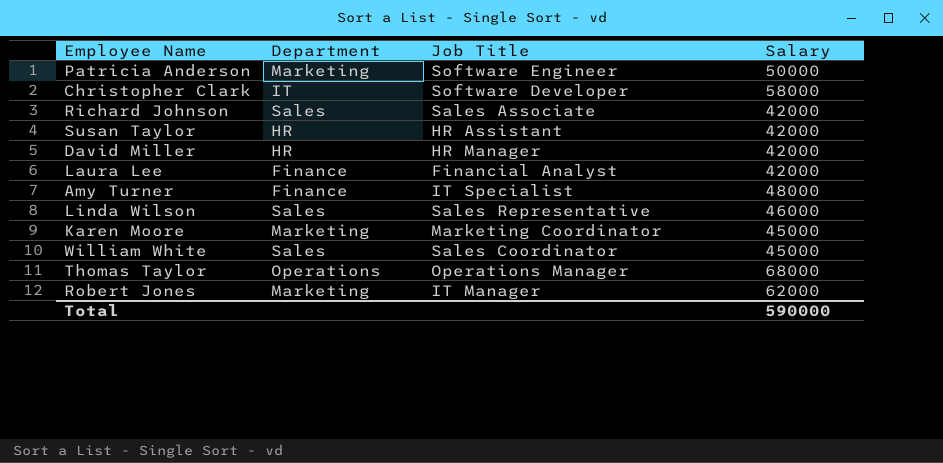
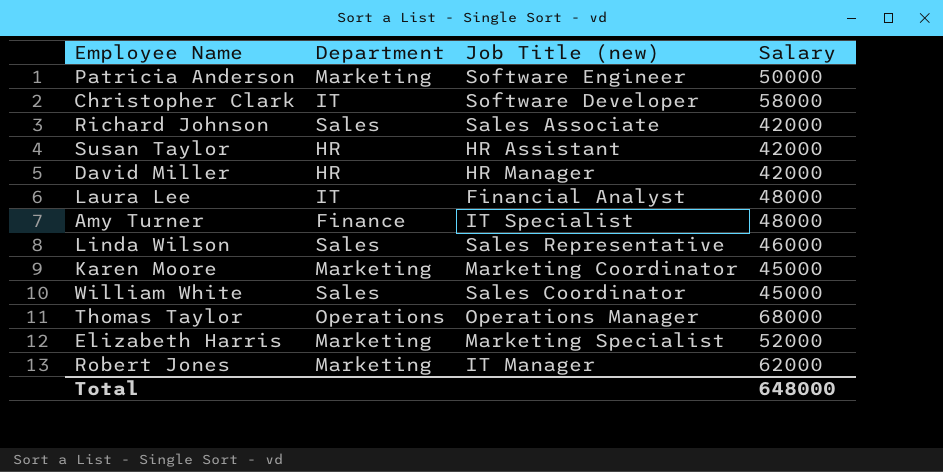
column name: Job Title -> Job Title (new)
Laura Lee | Department: Finance -> IT
Laura Lee | Salary: 42000 -> 48000
row Elizabeth Harris: none -> Marketing | Marketing Specialist | 52000
Total | Salary: 590000 -> 648000

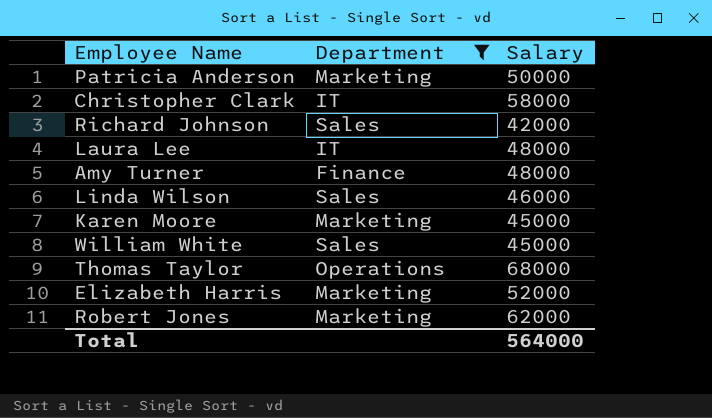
filter: none -> Department != HR
column Job Title (new) | position: 3 -> none
Total | Salary: 648000 -> 564000

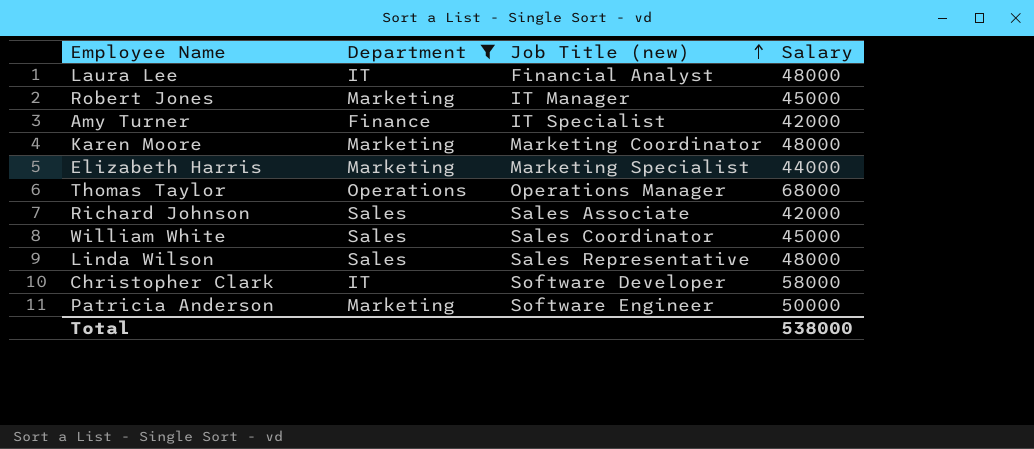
row order: none -> Job Title (new) ascending
column Job Title (new) | position: none -> 3
Robert Jones | Salary: 62000 -> 45000
Amy Turner | Salary: 48000 -> 42000
Karen Moore | Salary: 45000 -> 48000
Elizabeth Harris | Salary: 52000 -> 44000
Linda Wilson | Salary: 46000 -> 48000
Total | Salary: 564000 -> 538000

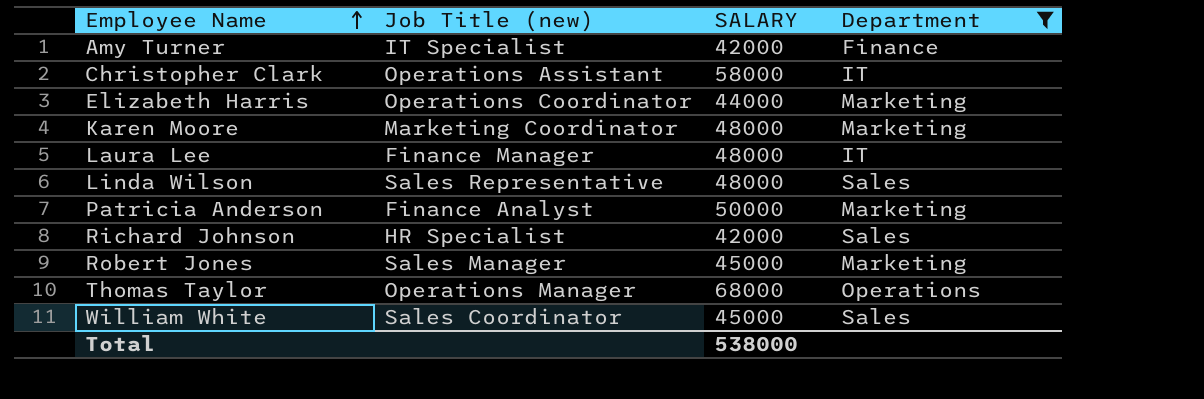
row order: Job Title (new) ascending -> Employee Name ascending
column name: Salary -> SALARY
column Department | position: 2 -> 4
Christopher Clark | Job Title (new): Software Developer -> Operations Assistant
Elizabeth Harris | Job Title (new): Marketing Specialist -> Operations Coordinator
Laura Lee | Job Title (new): Financial Analyst -> Finance Manager
Patricia Anderson | Job Title (new): Software Engineer -> Finance Analyst
Richard Johnson | Job Title (new): Sales Associate -> HR Specialist
Robert Jones | Job Title (new): IT Manager -> Sales Manager

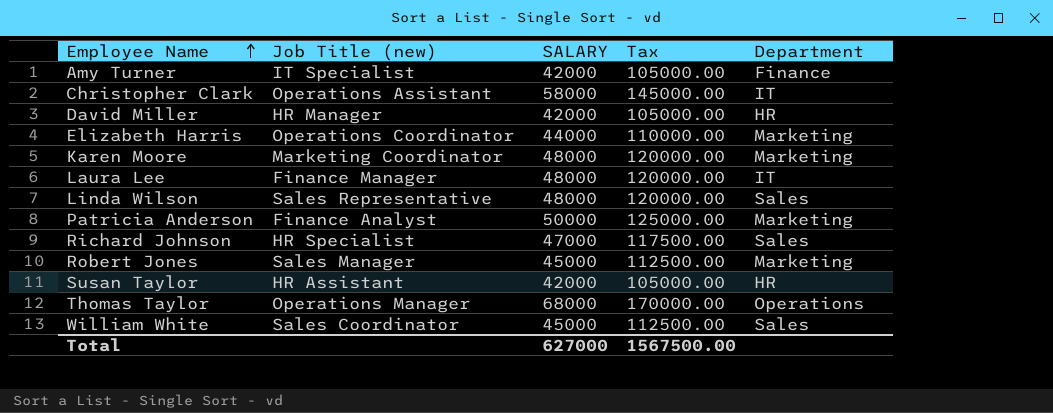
filter: Department != HR -> none
column Tax | formula: none -> [SALARY] * 2.5
Richard Johnson | SALARY: 42000 -> 47000
Total | SALARY: 538000 -> 627000

